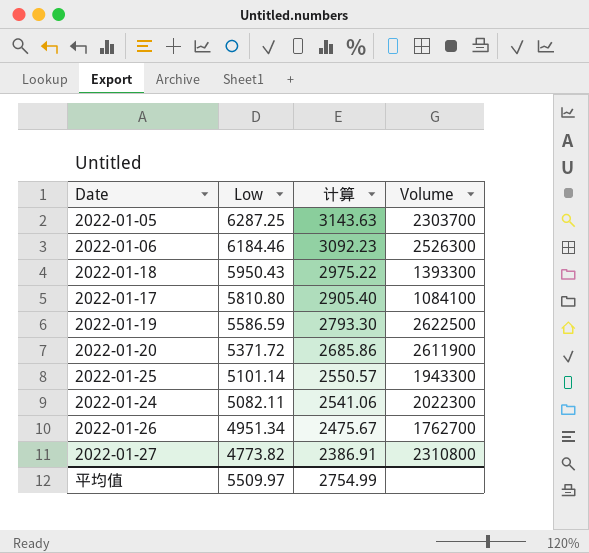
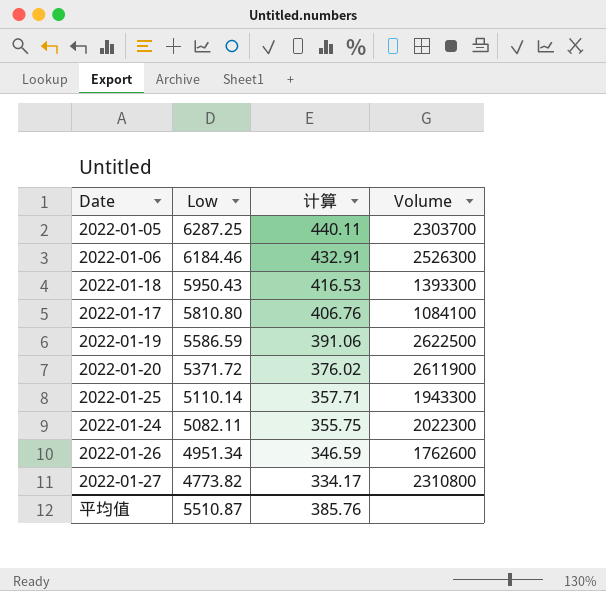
column 计算 | formula: [Low] * 0.5 -> [Low] * 0.07
2022-01-25 | Low: 5101.14 -> 5110.14
2022-01-26 | Volume: 1762700 -> 1762600
平均值 | Low: 5509.97 -> 5510.87
平均值 | 计算: 2754.99 -> 385.76

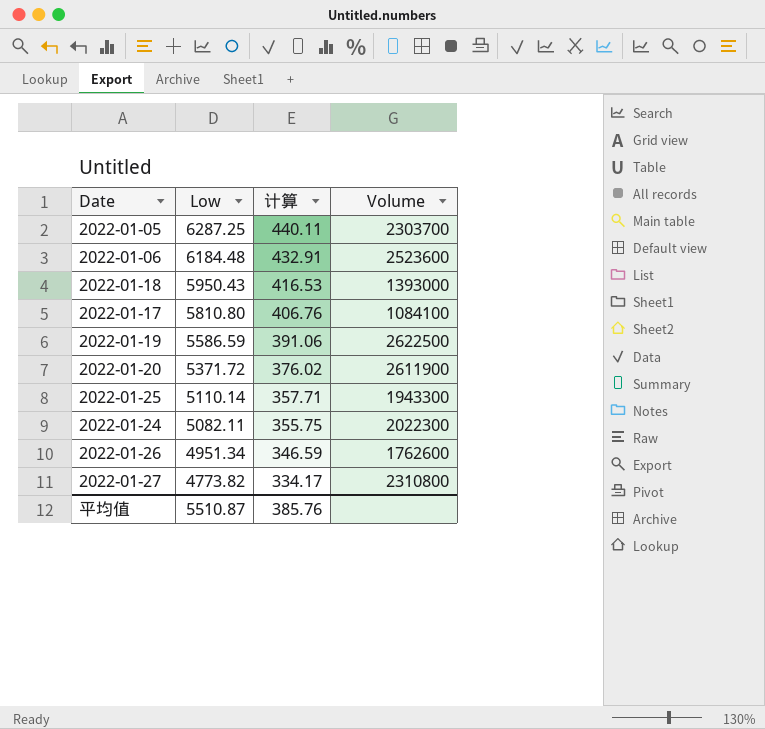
2022-01-06 | Low: 6184.46 -> 6184.48
2022-01-06 | Volume: 2526300 -> 2523600
2022-01-18 | Volume: 1393300 -> 1393000

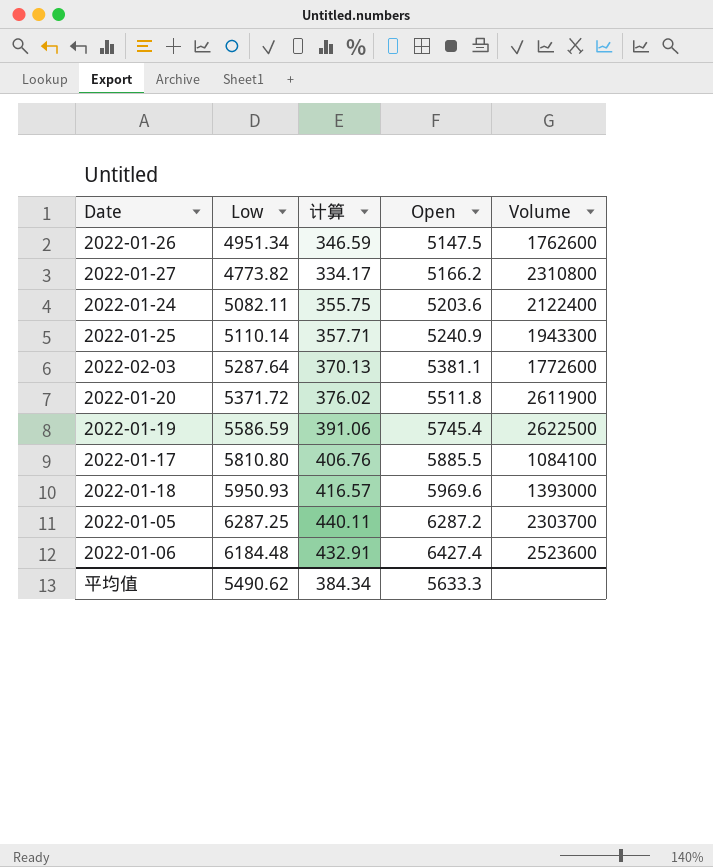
row order: Low descending -> Open ascending
column Open | position: none -> 4
2022-01-24 | Volume: 2022300 -> 2122400
row 2022-02-03: none -> 5287.64 | 370.13 | 5381.1 | 1772600
2022-01-18 | Low: 5950.43 -> 5950.93
2022-01-18 | 计算: 416.53 -> 416.57
平均值 | Low: 5510.87 -> 5490.62
平均值 | 计算: 385.76 -> 384.34

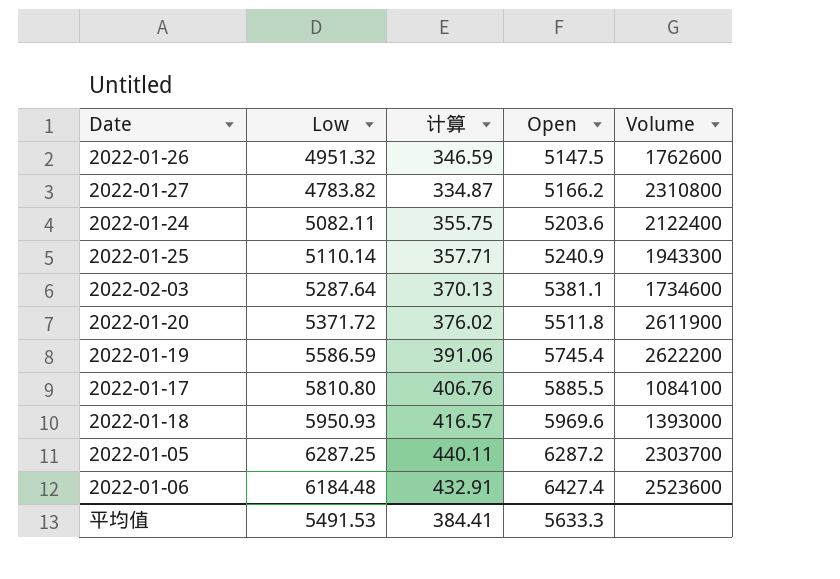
2022-01-26 | Low: 4951.34 -> 4951.32
2022-01-27 | Low: 4773.82 -> 4783.82
2022-01-27 | 计算: 334.17 -> 334.87
2022-02-03 | Volume: 1772600 -> 1734600
2022-01-19 | Volume: 2622500 -> 2622200
平均值 | Low: 5490.62 -> 5491.53
平均值 | 计算: 384.34 -> 384.41

